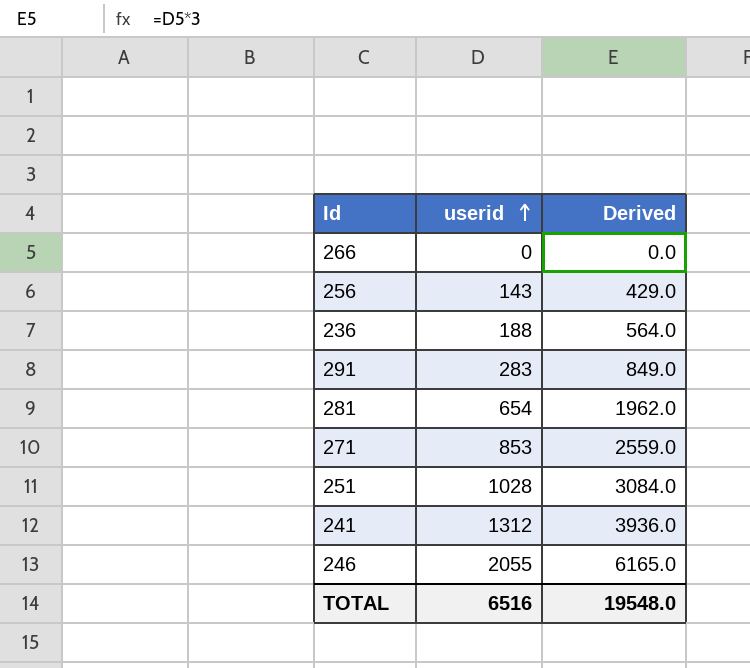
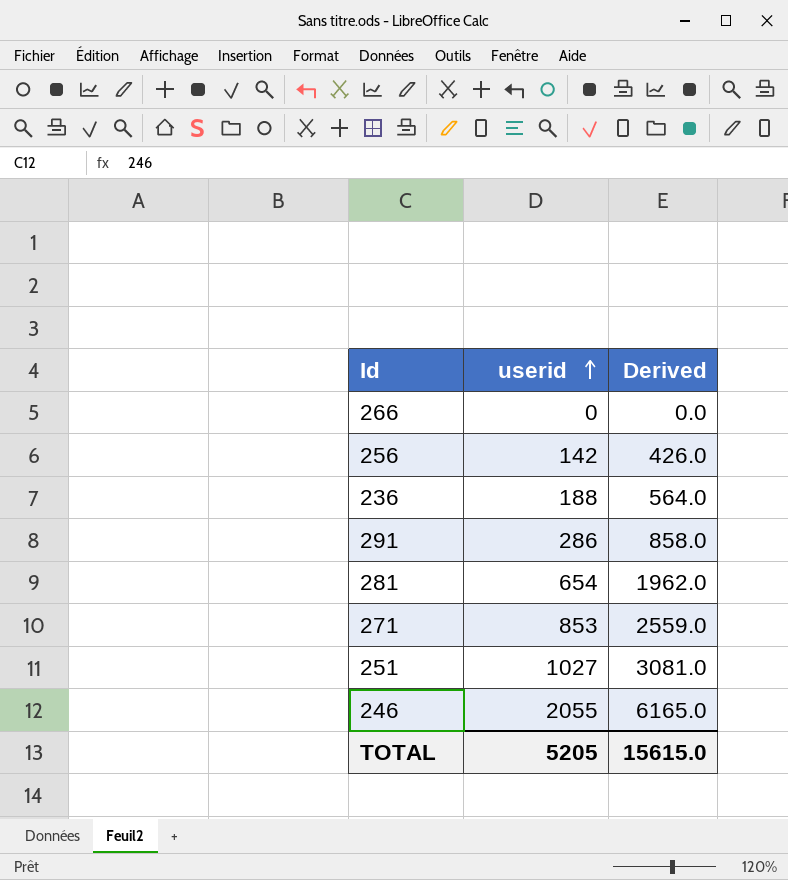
row 241: 1312 | 3936.0 -> none
256 | userid: 143 -> 142
256 | Derived: 429.0 -> 426.0
291 | userid: 283 -> 286
291 | Derived: 849.0 -> 858.0
251 | userid: 1028 -> 1027
251 | Derived: 3084.0 -> 3081.0
TOTAL | userid: 6516 -> 5205
TOTAL | Derived: 19548.0 -> 15615.0

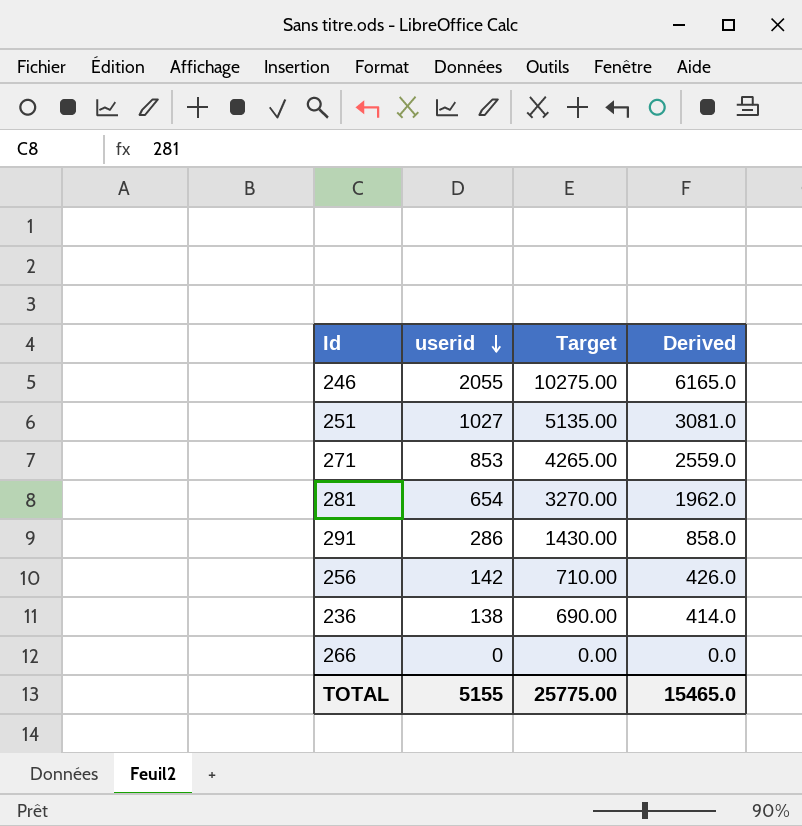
row order: userid ascending -> userid descending
column Target | formula: none -> [userid] * 5
236 | userid: 188 -> 138
236 | Derived: 564.0 -> 414.0
TOTAL | userid: 5205 -> 5155
TOTAL | Derived: 15615.0 -> 15465.0

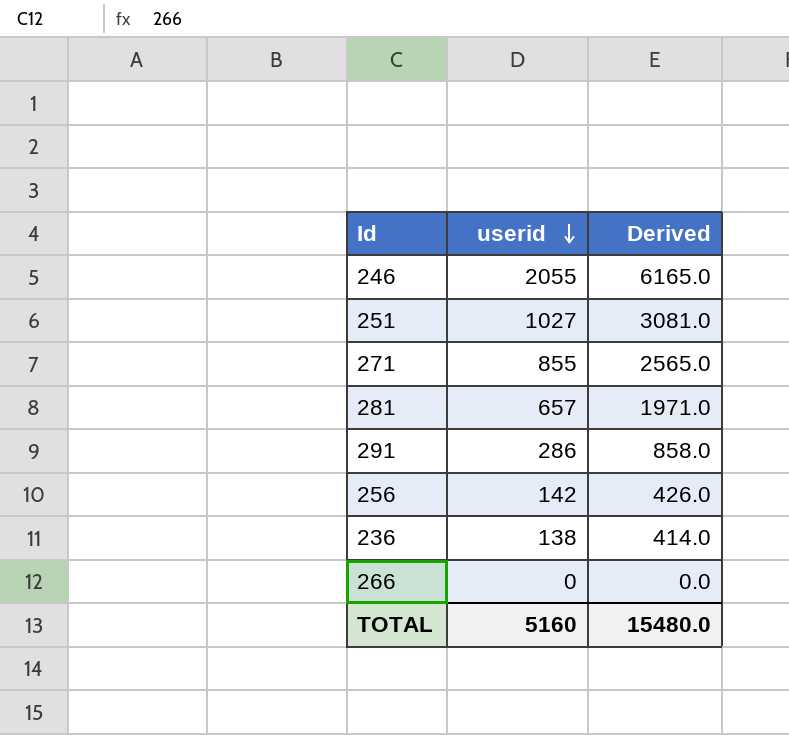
column Target | formula: [userid] * 5 -> none
271 | userid: 853 -> 855
271 | Derived: 2559.0 -> 2565.0
281 | userid: 654 -> 657
281 | Derived: 1962.0 -> 1971.0
TOTAL | userid: 5155 -> 5160
TOTAL | Derived: 15465.0 -> 15480.0

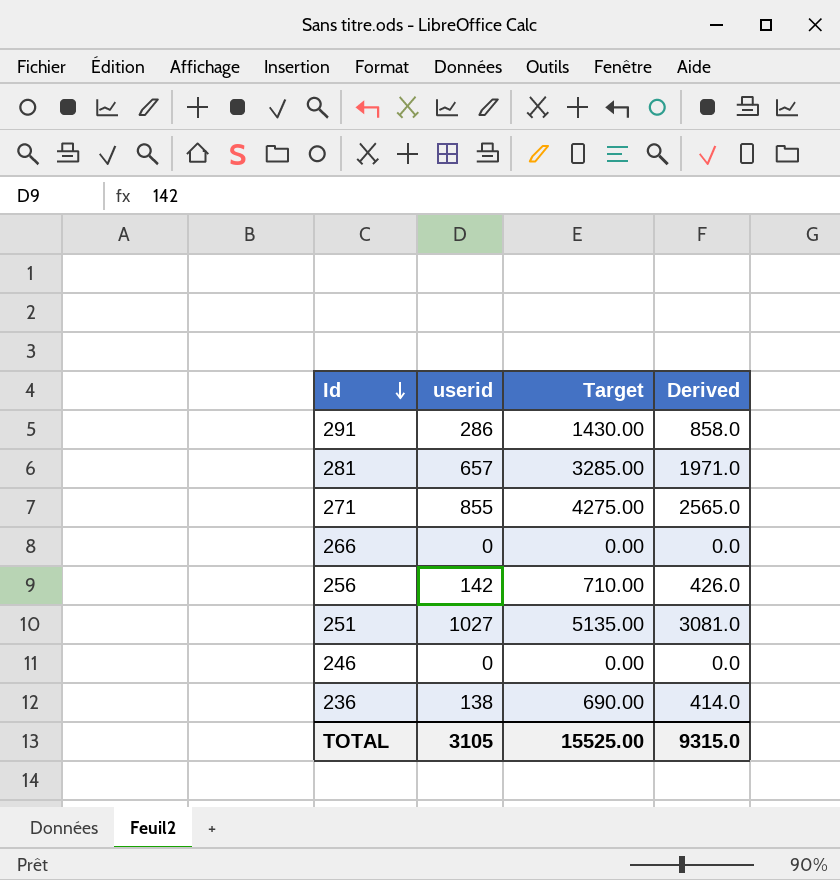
row order: userid descending -> Id descending
column Target | formula: none -> [userid] * 5
246 | userid: 2055 -> 0
246 | Derived: 6165.0 -> 0.0
TOTAL | userid: 5160 -> 3105
TOTAL | Derived: 15480.0 -> 9315.0

